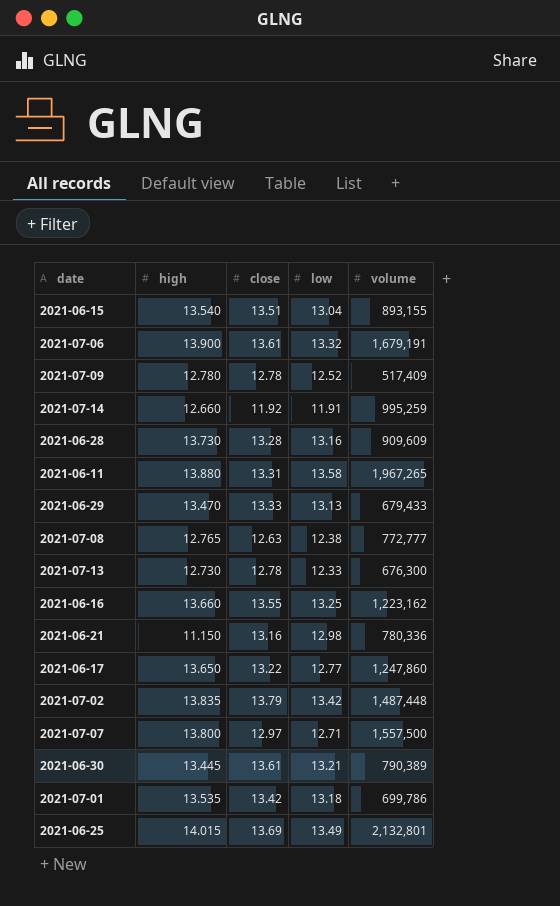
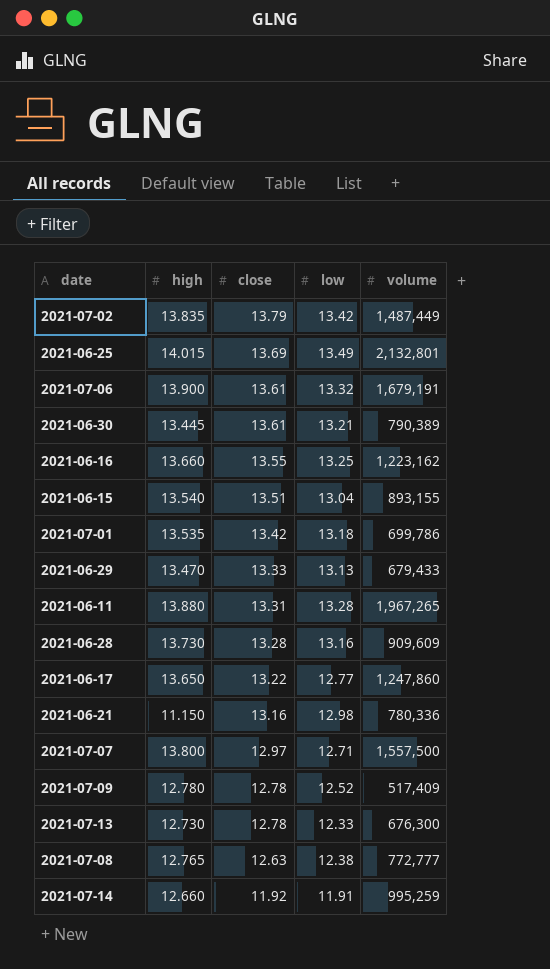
row order: none -> close descending
2021-07-02 | volume: 1,487,448 -> 1,487,449
2021-06-11 | low: 13.58 -> 13.28

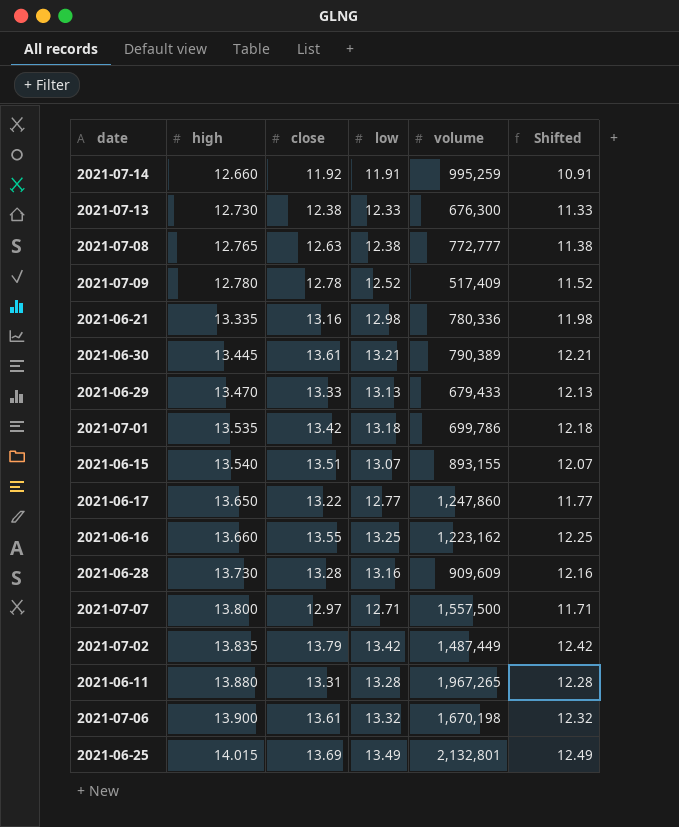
row order: close descending -> high ascending
column Shifted | formula: none -> [low] - 1
2021-07-13 | close: 12.78 -> 12.38
2021-06-21 | high: 11.150 -> 13.335
2021-06-15 | low: 13.04 -> 13.07
2021-07-06 | volume: 1,679,191 -> 1,670,198

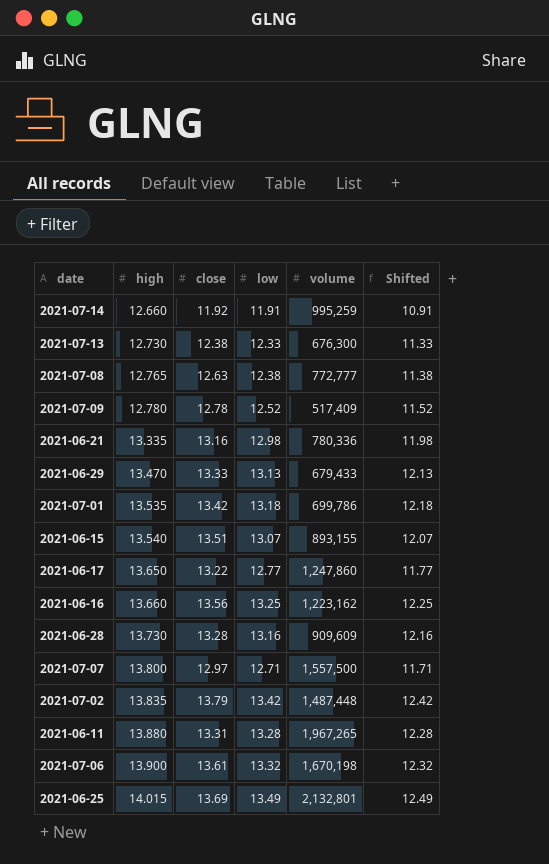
row 2021-06-30: 13.445 | 13.61 | 13.21 | 790,389 | 12.21 -> none
2021-06-16 | close: 13.55 -> 13.56
2021-07-02 | volume: 1,487,449 -> 1,487,448

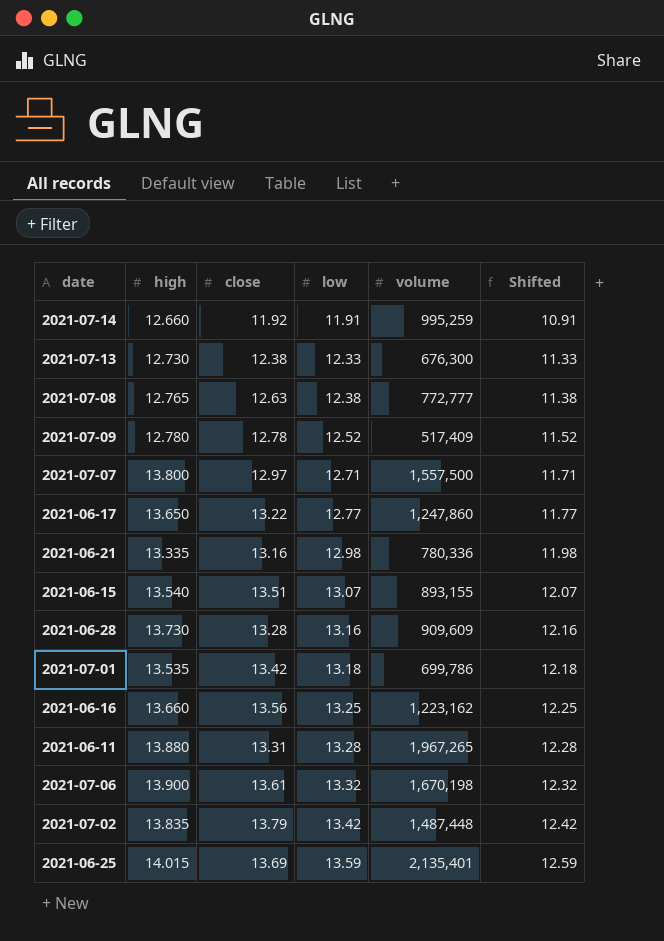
row order: high ascending -> low ascending
row 2021-06-29: 13.470 | 13.33 | 13.13 | 679,433 | 12.13 -> none
2021-06-25 | low: 13.49 -> 13.59
2021-06-25 | volume: 2,132,801 -> 2,135,401
2021-06-25 | Shifted: 12.49 -> 12.59

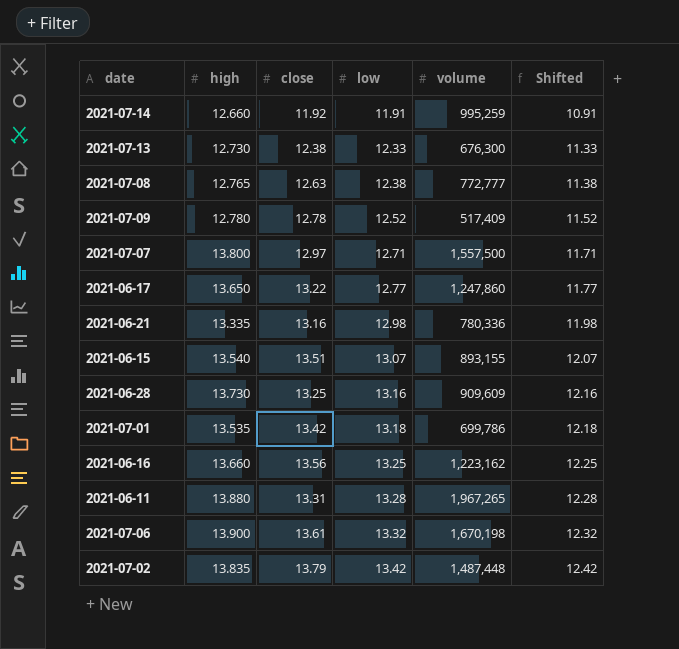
row 2021-06-25: 14.015 | 13.69 | 13.59 | 2,135,401 | 12.59 -> none
2021-06-28 | close: 13.28 -> 13.25

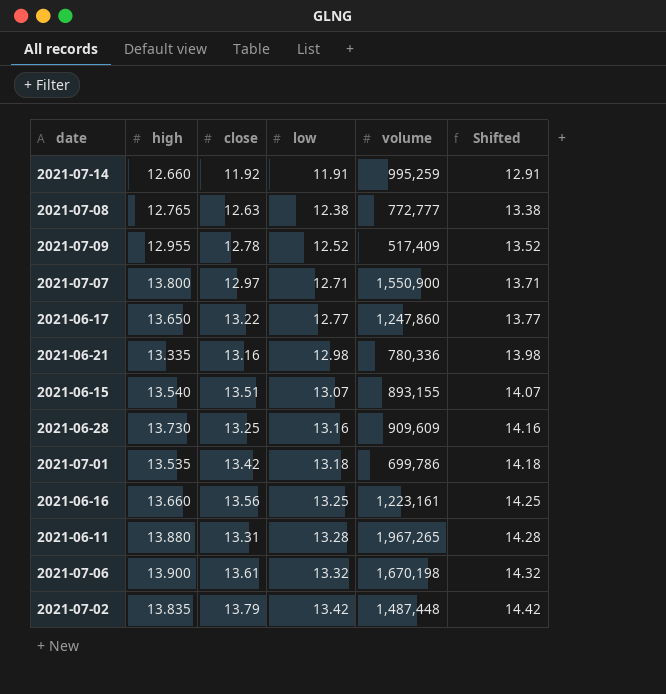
column Shifted | formula: [low] - 1 -> [low] + 1
row 2021-07-13: 12.730 | 12.38 | 12.33 | 676,300 | 11.33 -> none
2021-07-09 | high: 12.780 -> 12.955
2021-07-07 | volume: 1,557,500 -> 1,550,900
2021-06-16 | volume: 1,223,162 -> 1,223,161

